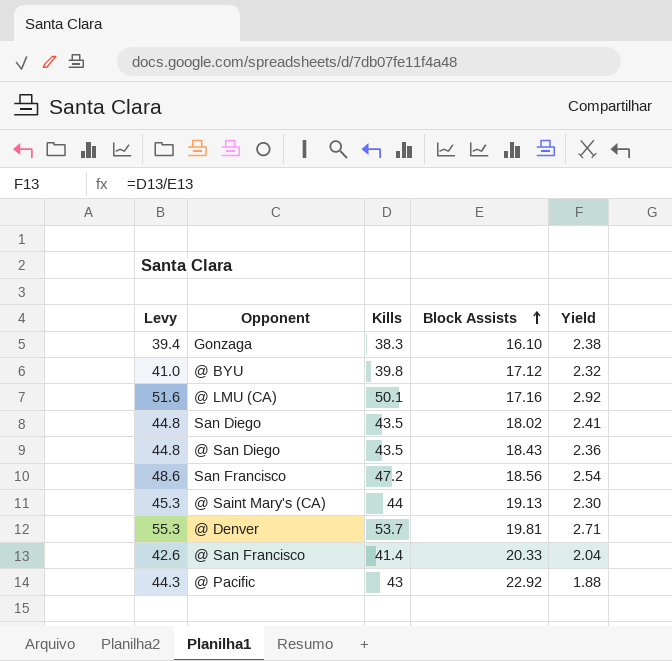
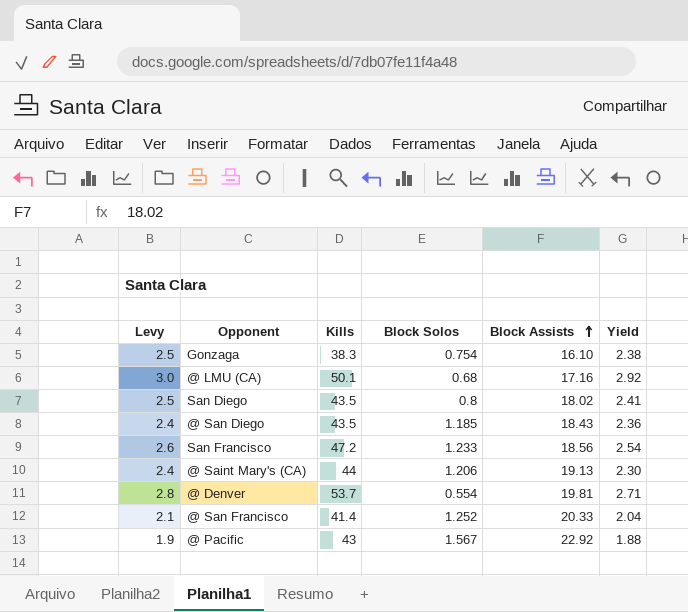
column Levy | formula: [Kills] * 1.03 -> [Yield] * 1.03
column Block Solos | position: none -> 4
row @ BYU: 41.0 | 39.8 | 17.12 | 2.32 -> none

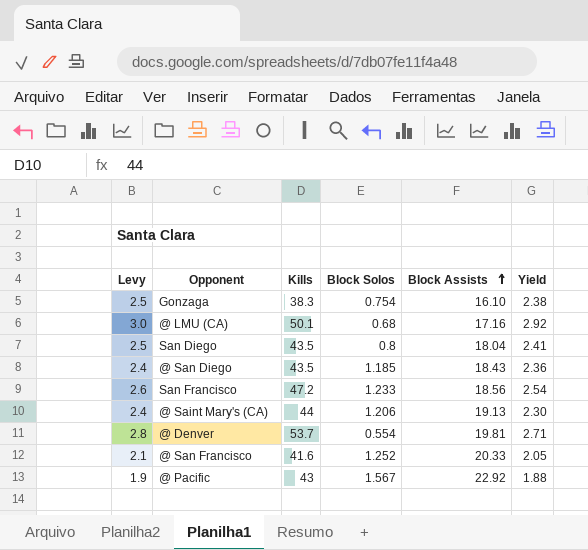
San Diego | Block Assists: 18.02 -> 18.04
@ San Francisco | Kills: 41.4 -> 41.6
@ San Francisco | Yield: 2.04 -> 2.05

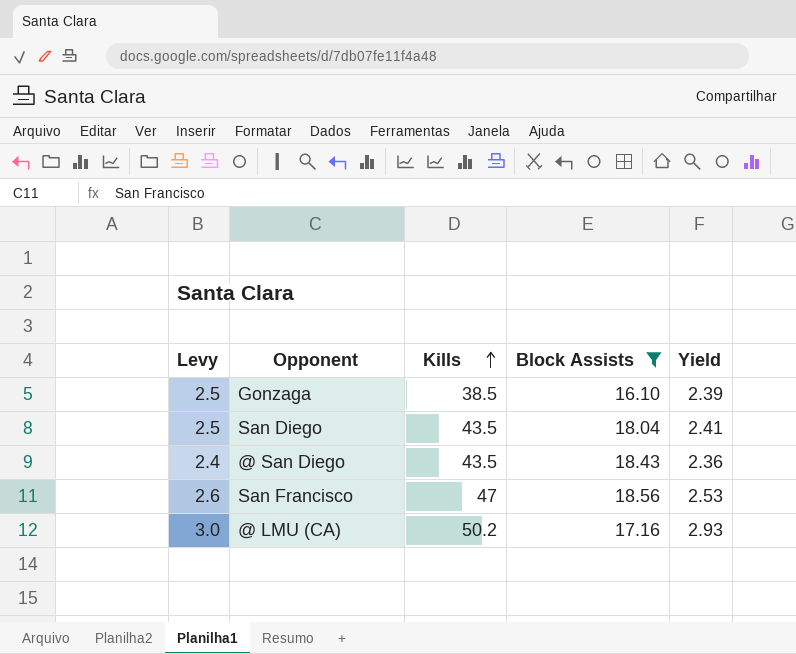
filter: none -> Block Assists <= 18.56
row order: Block Assists ascending -> Kills ascending
column Block Solos | position: 4 -> none
Gonzaga | Kills: 38.3 -> 38.5
Gonzaga | Yield: 2.38 -> 2.39
San Francisco | Kills: 47.2 -> 47
San Francisco | Yield: 2.54 -> 2.53
@ LMU (CA) | Kills: 50.1 -> 50.2
@ LMU (CA) | Yield: 2.92 -> 2.93

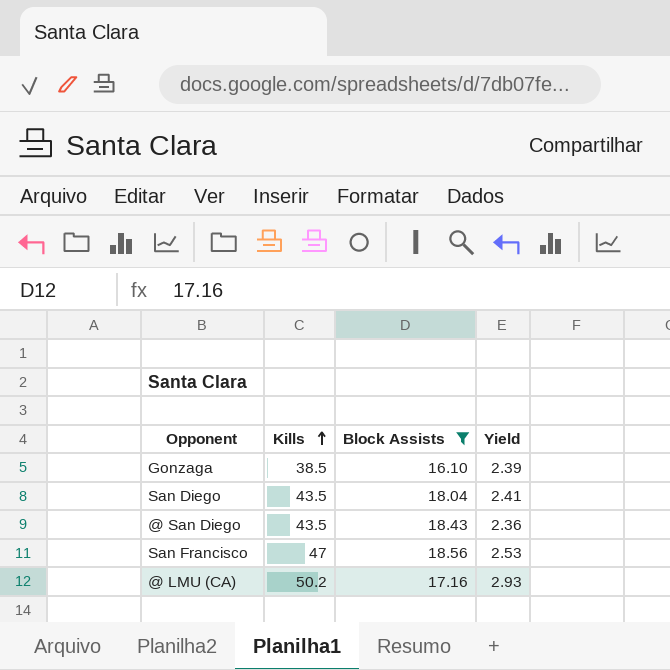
column Levy | formula: [Yield] * 1.03 -> none

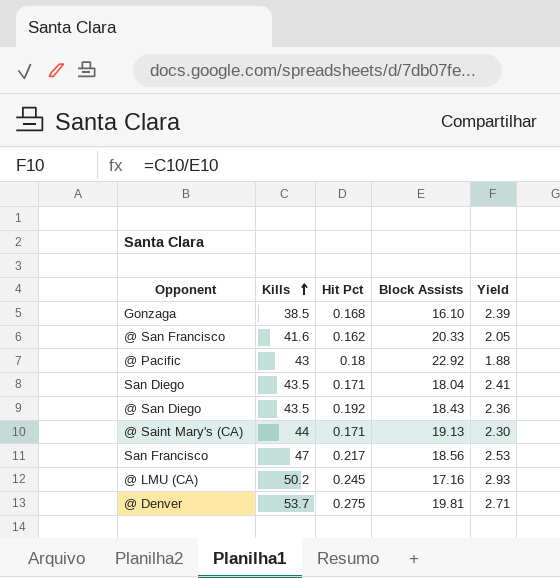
filter: Block Assists <= 18.56 -> none
column Hit Pct | position: none -> 3

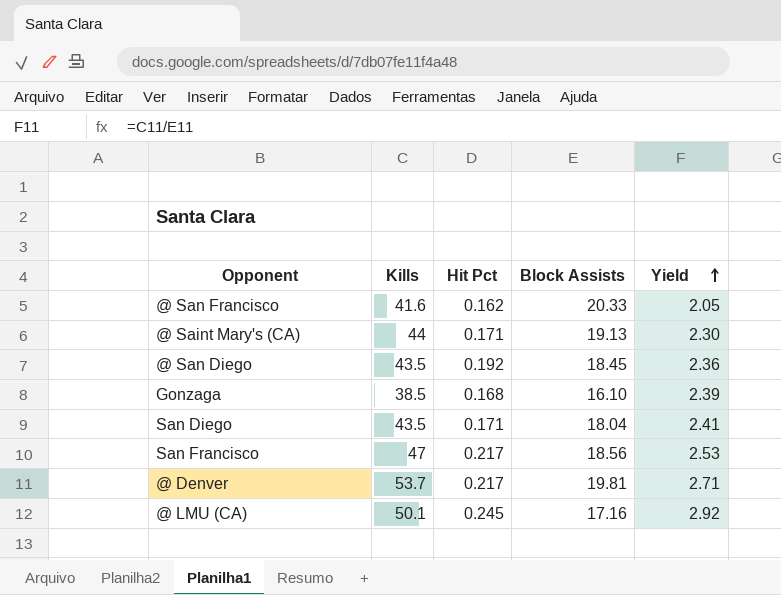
row order: Kills ascending -> Yield ascending
row @ Pacific: 43 | 0.18 | 22.92 | 1.88 -> none
@ San Diego | Block Assists: 18.43 -> 18.45
@ Denver | Hit Pct: 0.275 -> 0.217
@ LMU (CA) | Kills: 50.2 -> 50.1
@ LMU (CA) | Yield: 2.93 -> 2.92

